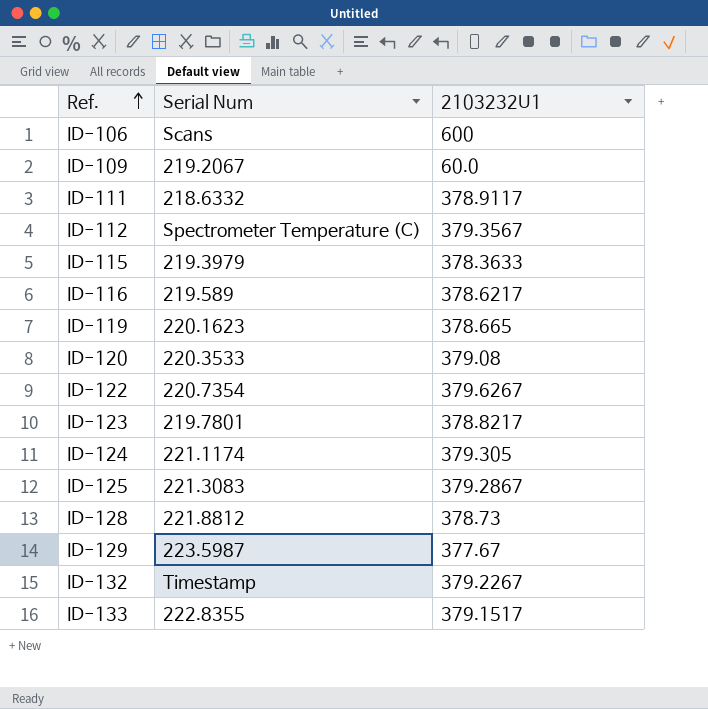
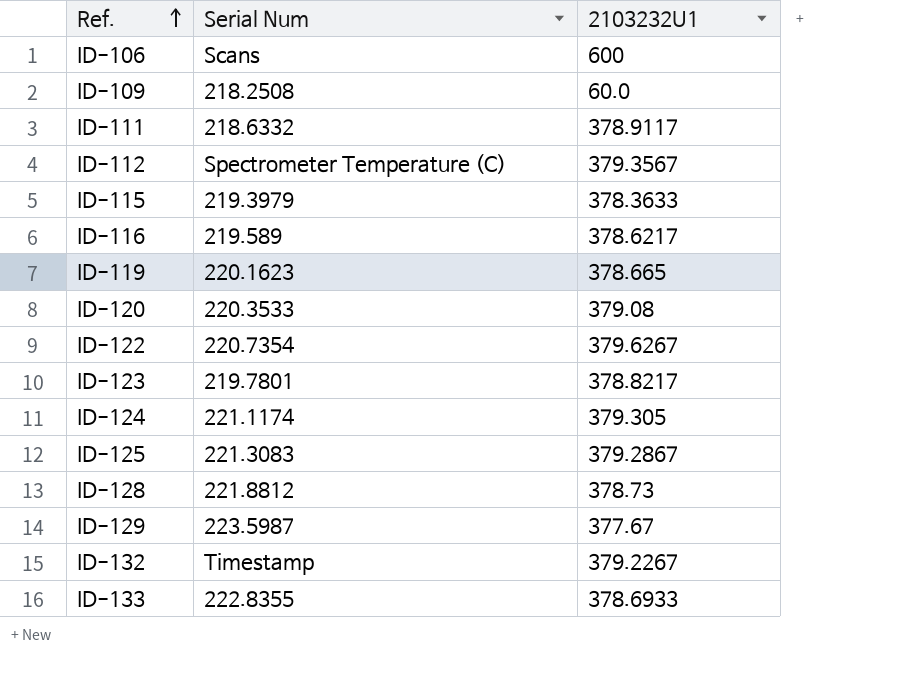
ID-109 | Serial Num: 219.2067 -> 218.2508
ID-133 | 2103232U1: 379.1517 -> 378.6933

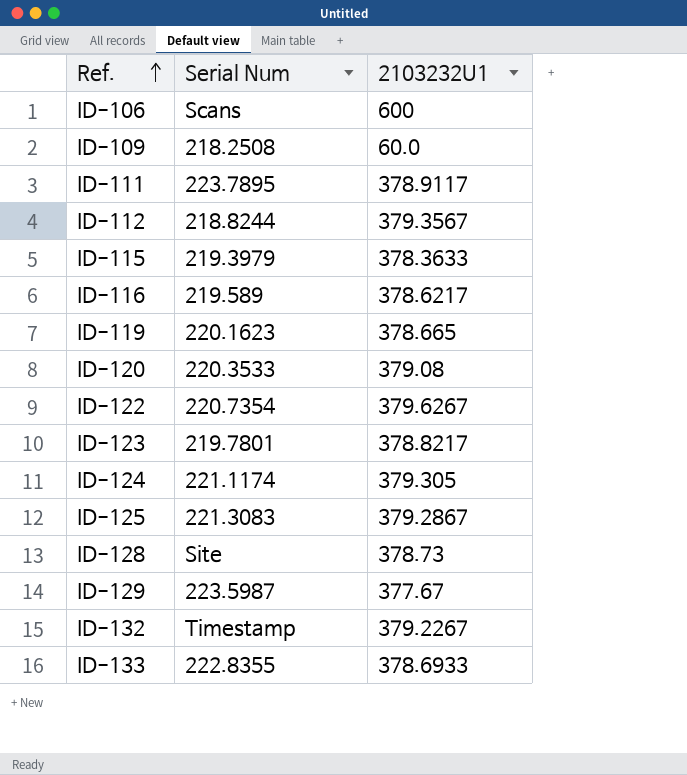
ID-111 | Serial Num: 218.6332 -> 223.7895
ID-112 | Serial Num: Spectrometer Temperature (C) -> 218.8244
ID-128 | Serial Num: 221.8812 -> Site

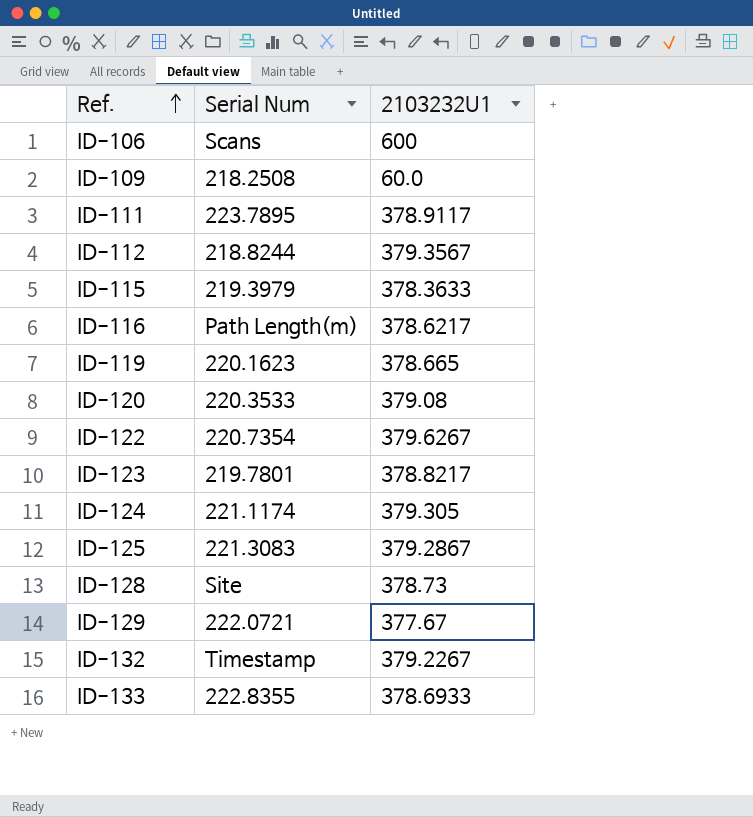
ID-116 | Serial Num: 219.589 -> Path Length(m)
ID-129 | Serial Num: 223.5987 -> 222.0721

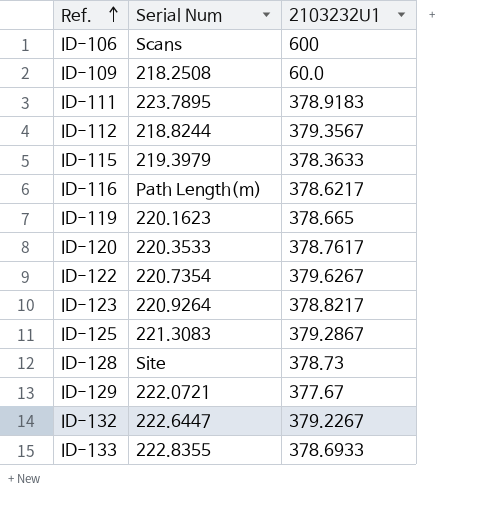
row ID-124: 221.1174 | 379.305 -> none
ID-111 | 2103232U1: 378.9117 -> 378.9183
ID-120 | 2103232U1: 379.08 -> 378.7617
ID-123 | Serial Num: 219.7801 -> 220.9264
ID-132 | Serial Num: Timestamp -> 222.6447

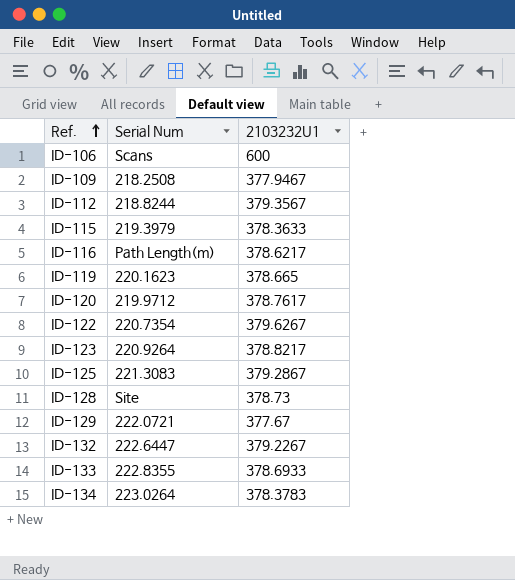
row ID-111: 223.7895 | 378.9183 -> none
ID-109 | 2103232U1: 60.0 -> 377.9467
ID-120 | Serial Num: 220.3533 -> 219.9712
row ID-134: none -> 223.0264 | 378.3783

